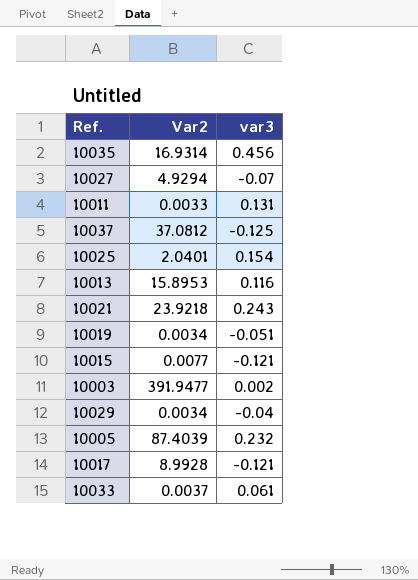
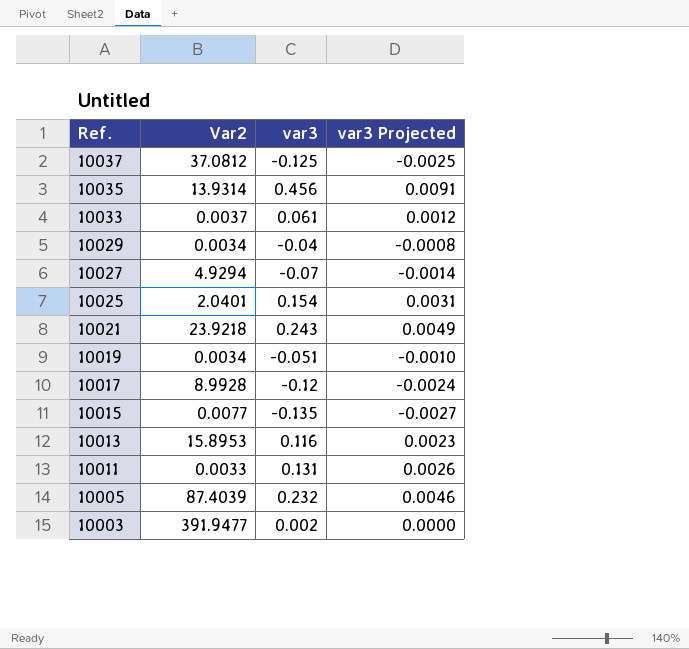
row order: none -> Ref. descending
column var3 Projected | formula: none -> [var3] * 0.02
10035 | Var2: 16.9314 -> 13.9314
10017 | var3: -0.121 -> -0.12
10015 | var3: -0.121 -> -0.135

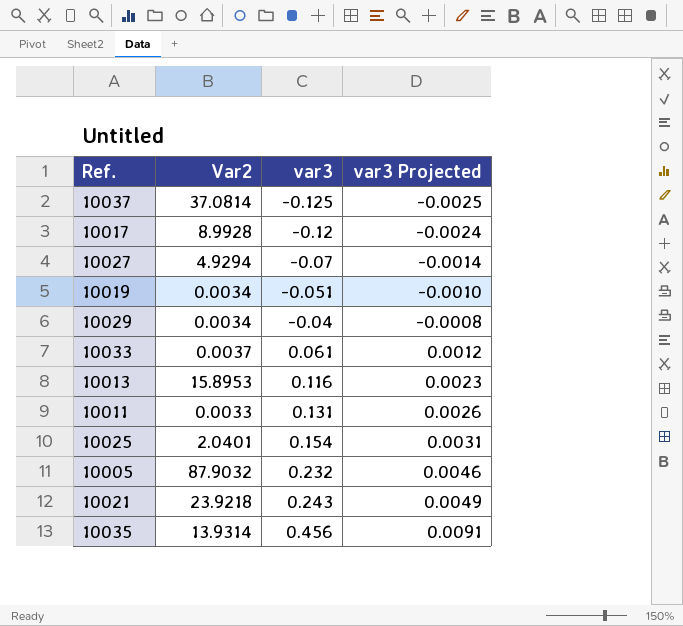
row order: Ref. descending -> var3 ascending
row 10015: 0.0077 | -0.135 | -0.0027 -> none
row 10003: 391.9477 | 0.002 | 0.0000 -> none
10037 | Var2: 37.0812 -> 37.0814
10005 | Var2: 87.4039 -> 87.9032

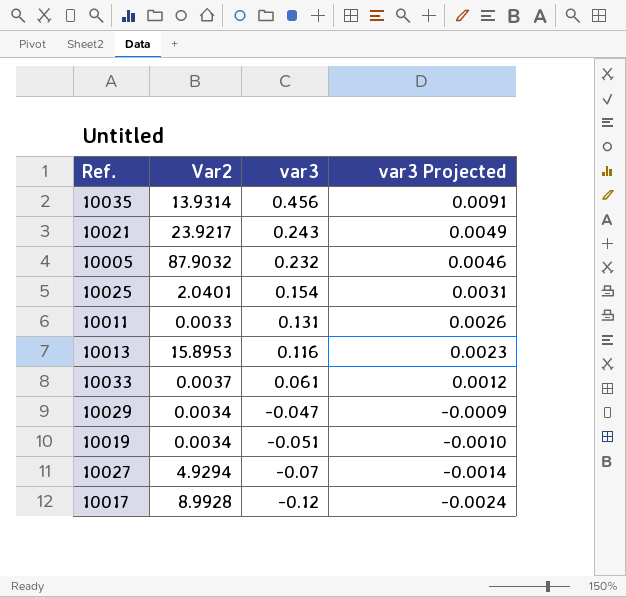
row order: var3 ascending -> var3 descending
row 10037: 37.0814 | -0.125 | -0.0025 -> none
10021 | Var2: 23.9218 -> 23.9217
10029 | var3: -0.04 -> -0.047
10029 | var3 Projected: -0.0008 -> -0.0009

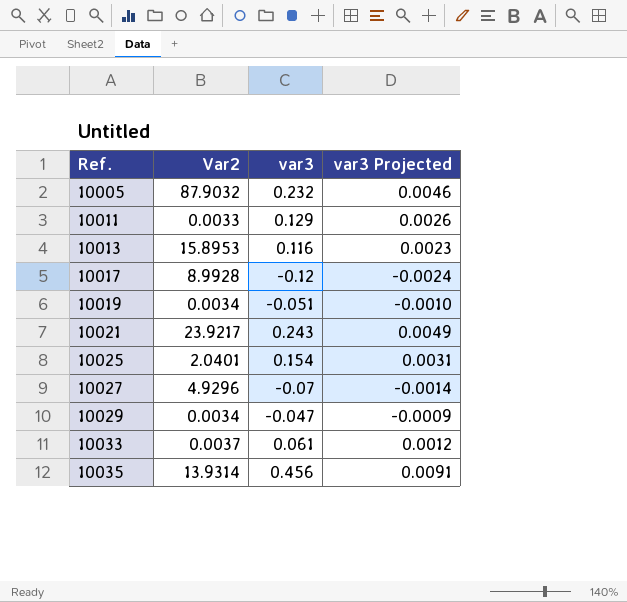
row order: var3 descending -> Ref. ascending
10011 | var3: 0.131 -> 0.129
10027 | Var2: 4.9294 -> 4.9296

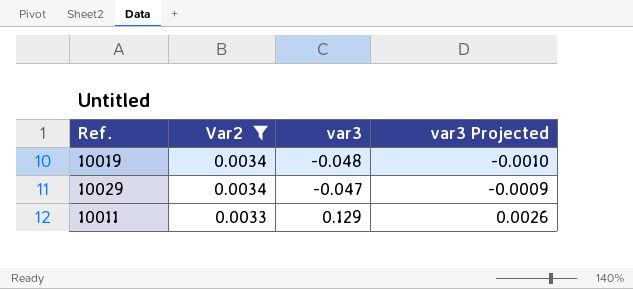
filter: none -> Var2 <= 0.0034
row order: Ref. ascending -> Var2 descending
10019 | var3: -0.051 -> -0.048

